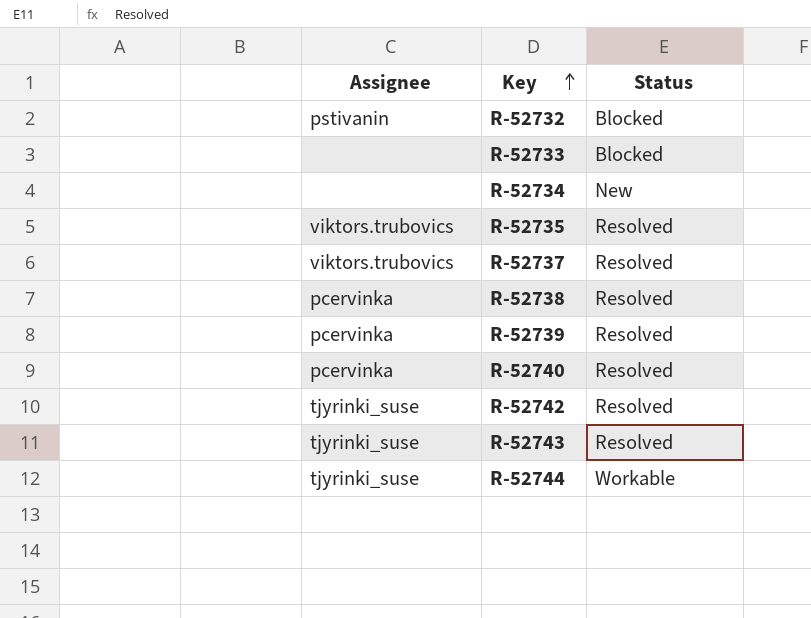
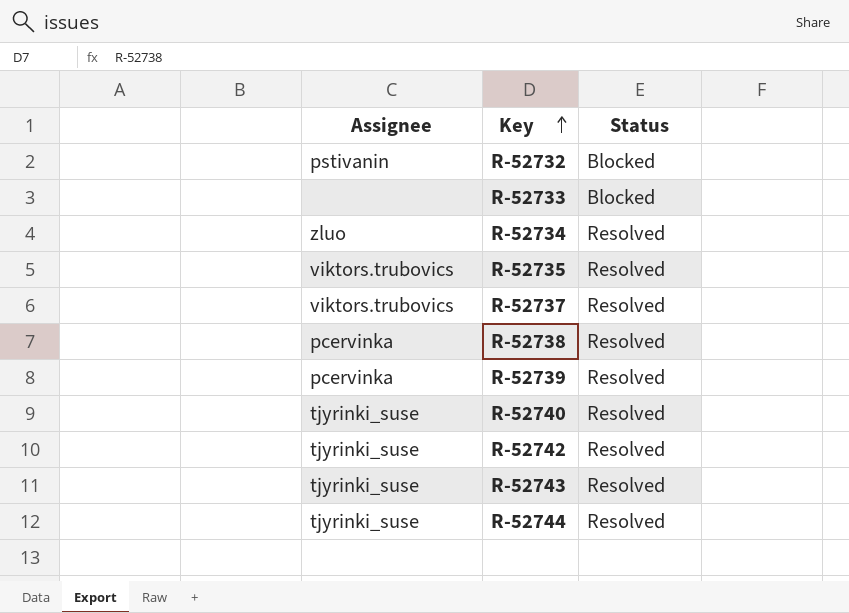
R-52734 | Assignee: none -> zluo
R-52734 | Status: New -> Resolved
R-52740 | Assignee: pcervinka -> tjyrinki_suse
R-52744 | Status: Workable -> Resolved

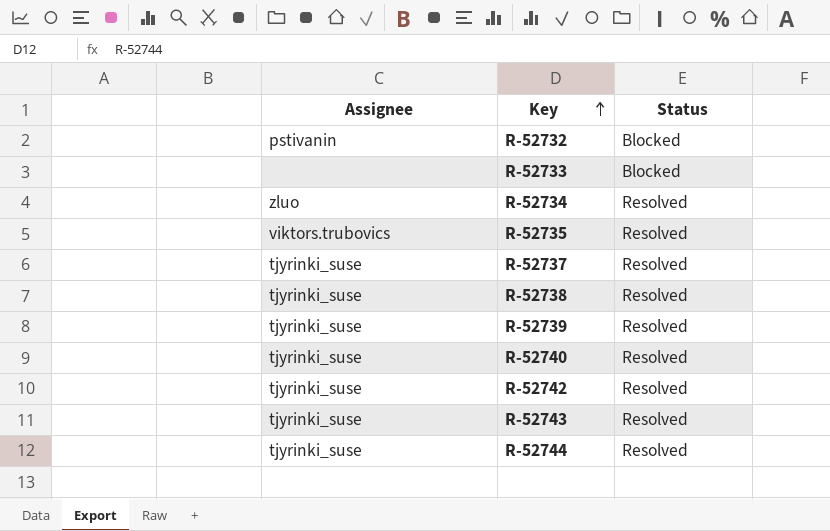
R-52737 | Assignee: viktors.trubovics -> tjyrinki_suse
R-52738 | Assignee: pcervinka -> tjyrinki_suse
R-52739 | Assignee: pcervinka -> tjyrinki_suse

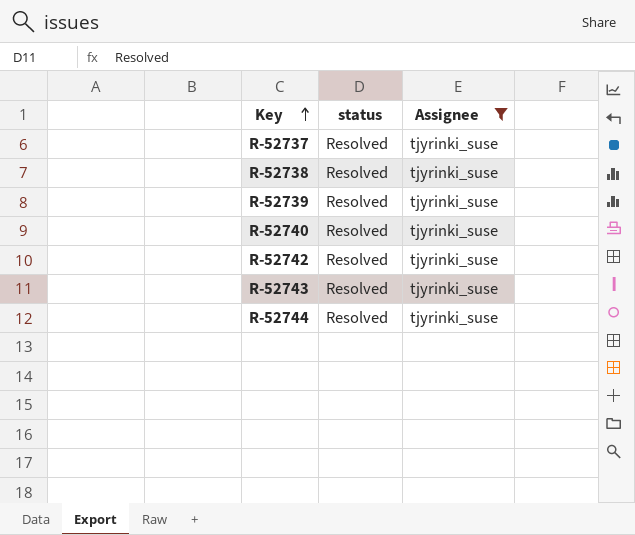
filter: none -> Assignee = tjyrinki_suse
column name: Status -> status
column Assignee | position: 1 -> 3

